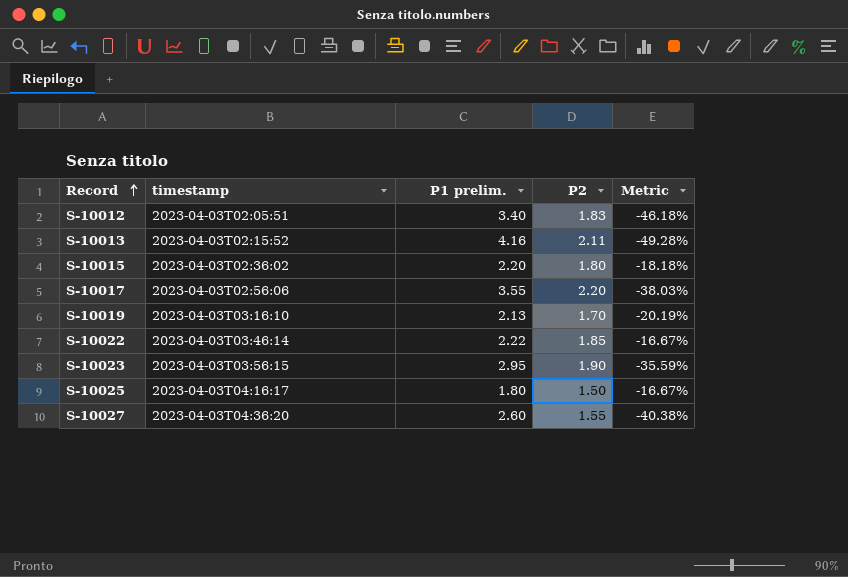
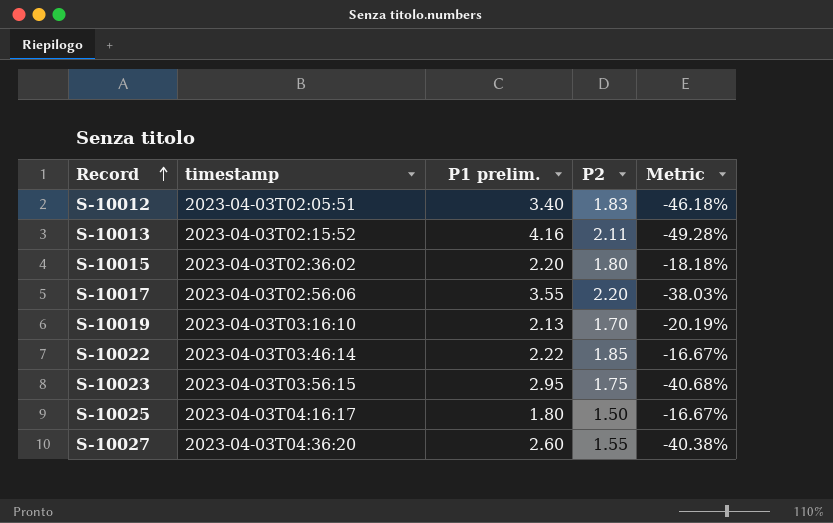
S-10023 | P2: 1.90 -> 1.75
S-10023 | Metric: -35.59% -> -40.68%

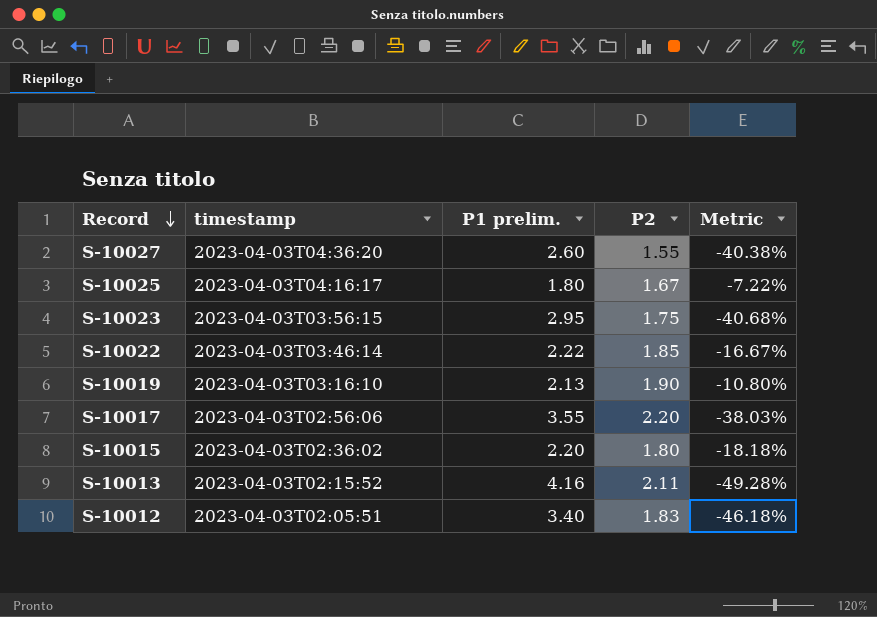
row order: Record ascending -> Record descending
S-10025 | P2: 1.50 -> 1.67
S-10025 | Metric: -16.67% -> -7.22%
S-10019 | P2: 1.70 -> 1.90
S-10019 | Metric: -20.19% -> -10.80%

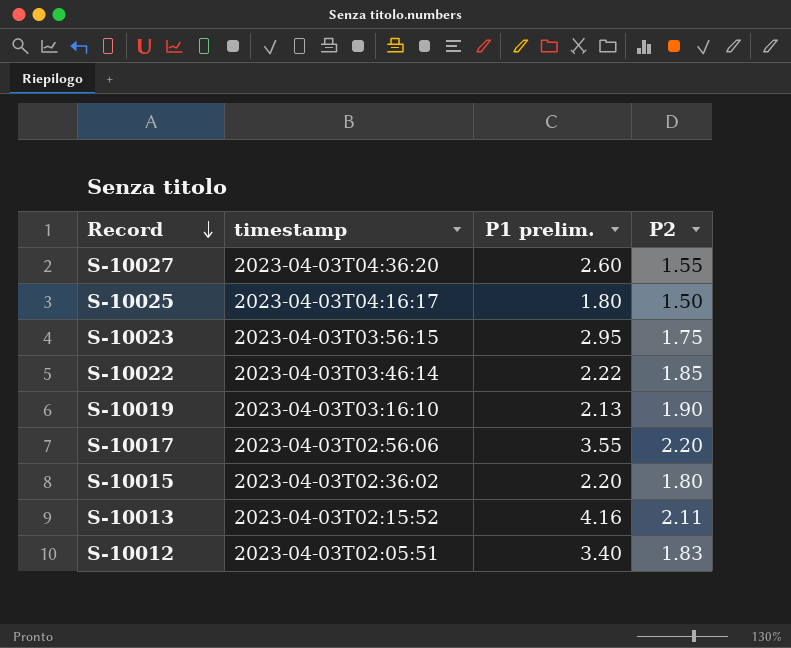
column Metric | formula: ([P2] - [P1 prelim.]) / [P1 prelim.] -> none
S-10025 | P2: 1.67 -> 1.50

